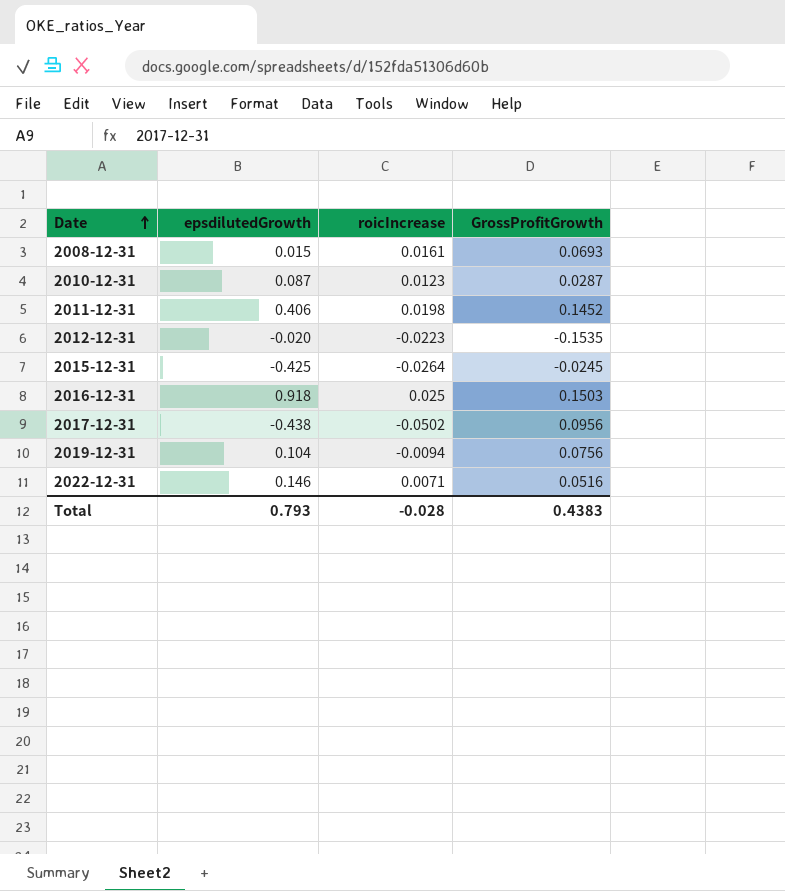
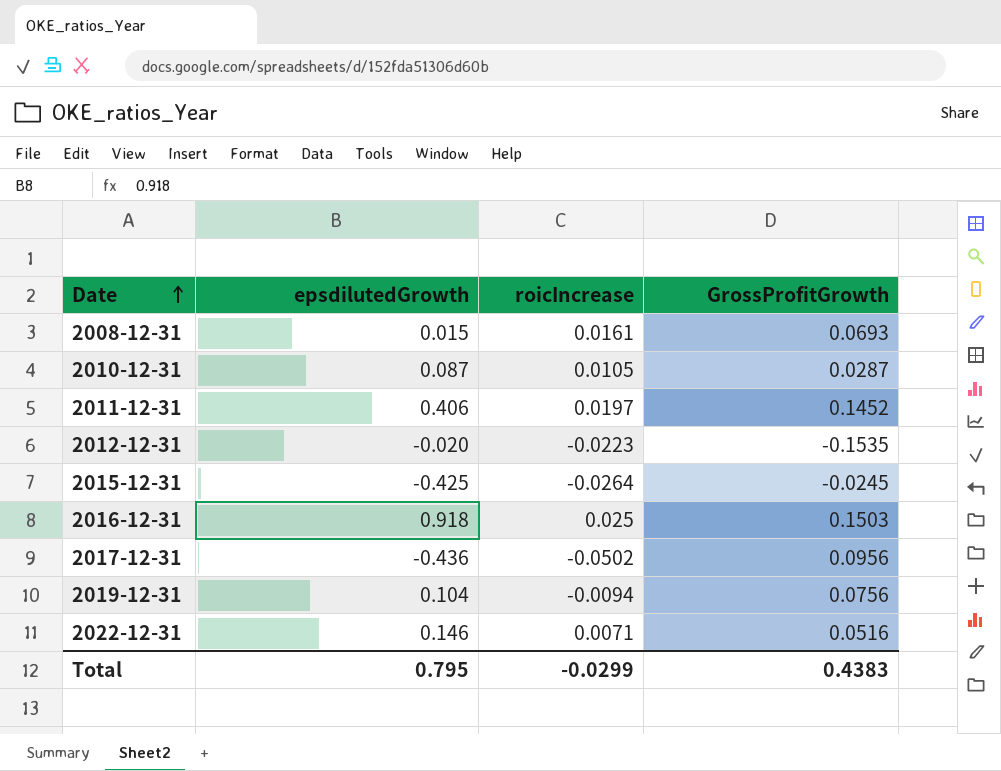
2010-12-31 | roicIncrease: 0.0123 -> 0.0105
2011-12-31 | roicIncrease: 0.0198 -> 0.0197
2017-12-31 | epsdilutedGrowth: -0.438 -> -0.436
Total | epsdilutedGrowth: 0.793 -> 0.795
Total | roicIncrease: -0.028 -> -0.0299

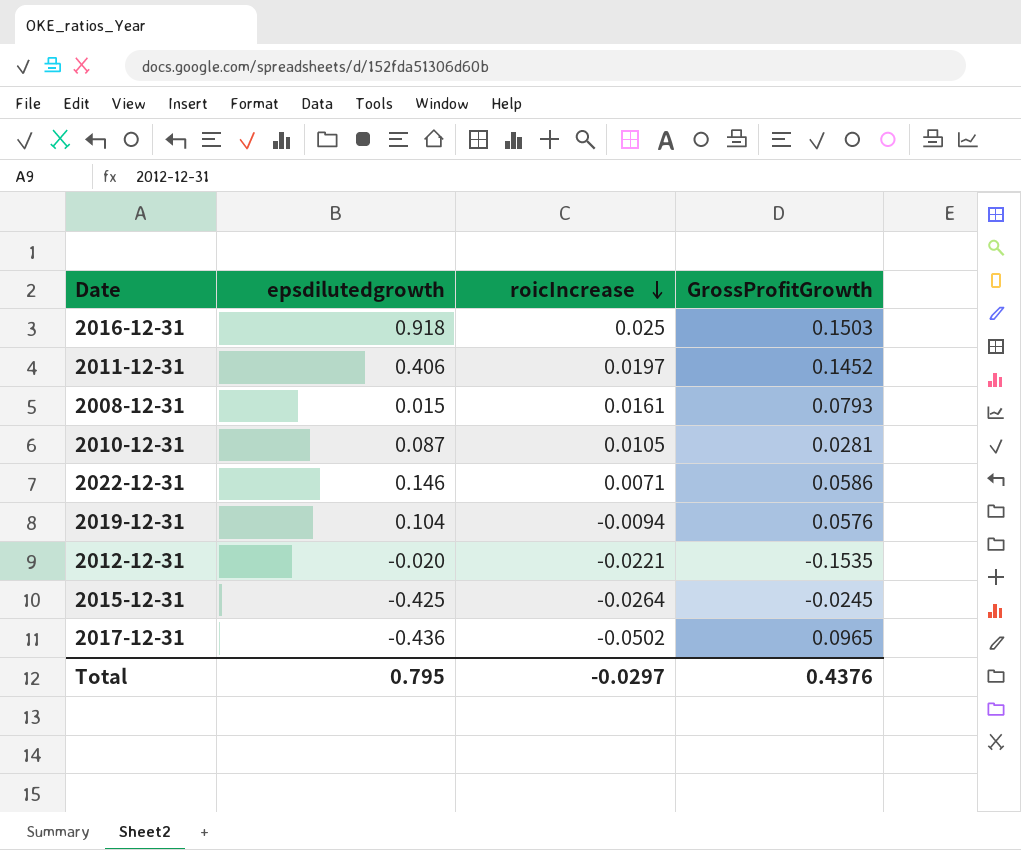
row order: Date ascending -> roicIncrease descending
column name: epsdilutedGrowth -> epsdilutedgrowth
2008-12-31 | GrossProfitGrowth: 0.0693 -> 0.0793
2010-12-31 | GrossProfitGrowth: 0.0287 -> 0.0281
2022-12-31 | GrossProfitGrowth: 0.0516 -> 0.0586
2019-12-31 | GrossProfitGrowth: 0.0756 -> 0.0576
2012-12-31 | roicIncrease: -0.0223 -> -0.0221
2017-12-31 | GrossProfitGrowth: 0.0956 -> 0.0965
Total | roicIncrease: -0.0299 -> -0.0297
Total | GrossProfitGrowth: 0.4383 -> 0.4376

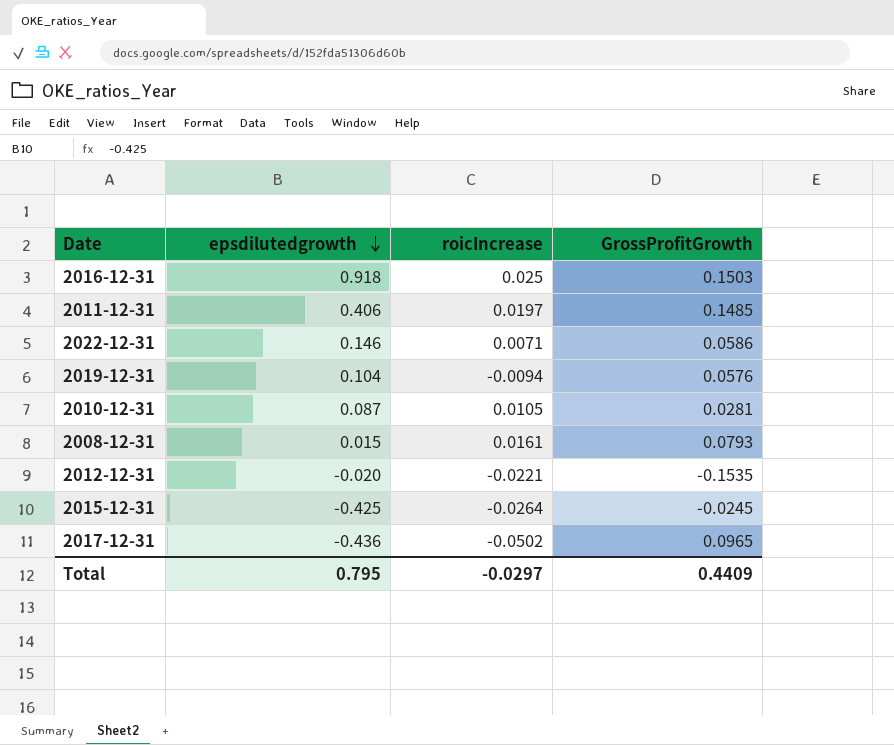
row order: roicIncrease descending -> epsdilutedgrowth descending
2011-12-31 | GrossProfitGrowth: 0.1452 -> 0.1485
Total | GrossProfitGrowth: 0.4376 -> 0.4409

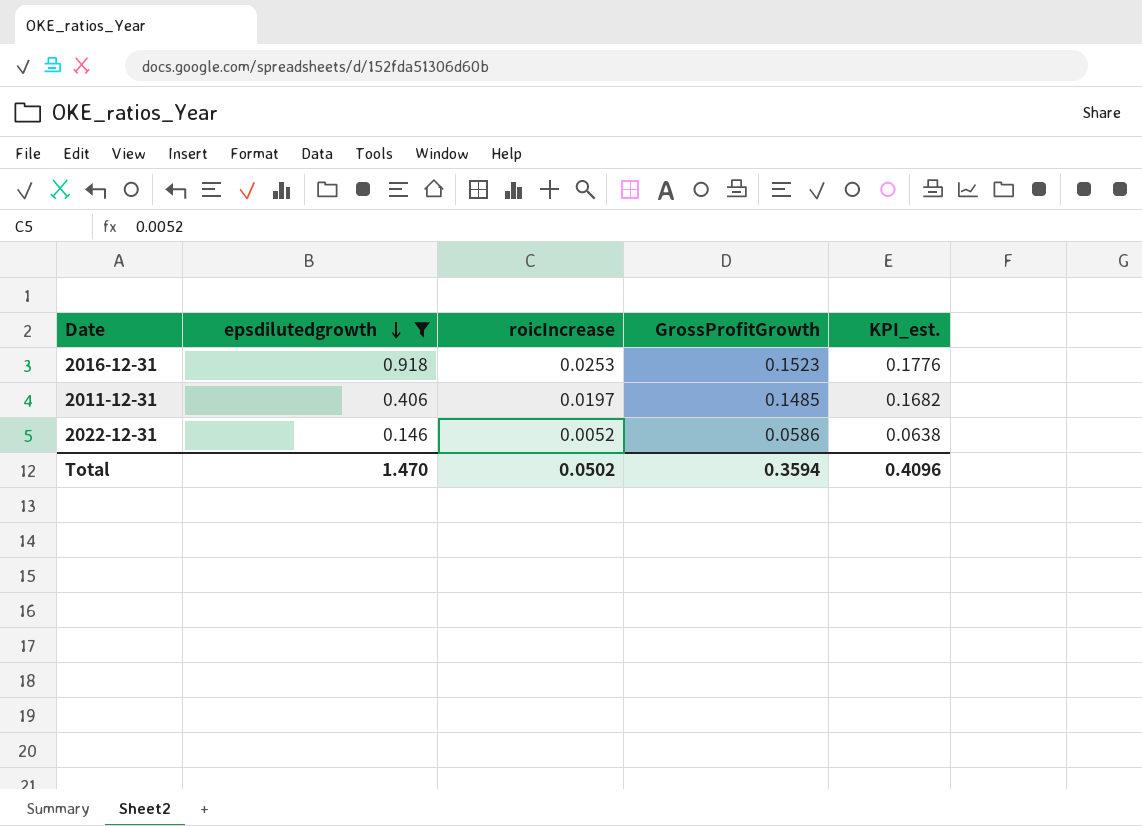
filter: none -> epsdilutedgrowth >= 0.146
column KPI_est. | formula: none -> [roicIncrease] + [GrossProfitGrowth]
2016-12-31 | roicIncrease: 0.025 -> 0.0253
2016-12-31 | GrossProfitGrowth: 0.1503 -> 0.1523
2022-12-31 | roicIncrease: 0.0071 -> 0.0052
Total | epsdilutedgrowth: 0.795 -> 1.470
Total | roicIncrease: -0.0297 -> 0.0502
Total | GrossProfitGrowth: 0.4409 -> 0.3594

